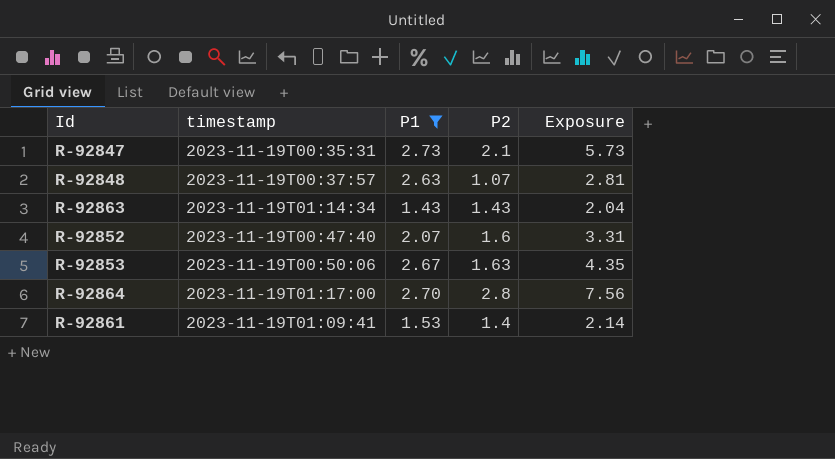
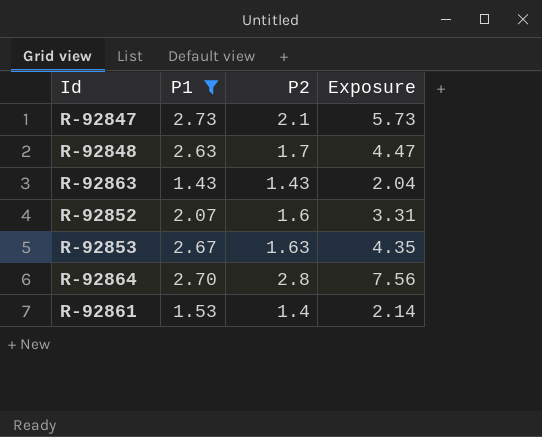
column timestamp | position: 2 -> none
R-92848 | P2: 1.07 -> 1.7
R-92848 | Exposure: 2.81 -> 4.47

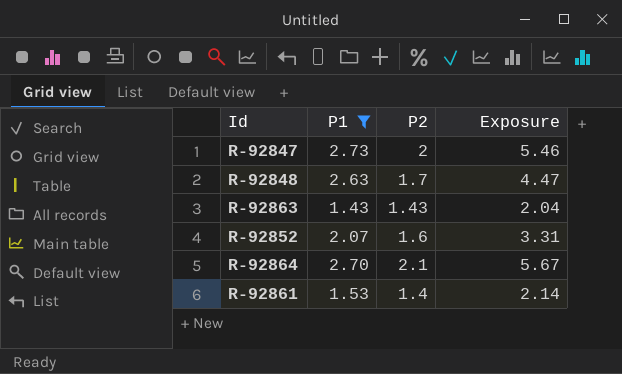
row R-92853: 2.67 | 1.63 | 4.35 -> none
R-92847 | P2: 2.1 -> 2
R-92847 | Exposure: 5.73 -> 5.46
R-92864 | P2: 2.8 -> 2.1
R-92864 | Exposure: 7.56 -> 5.67

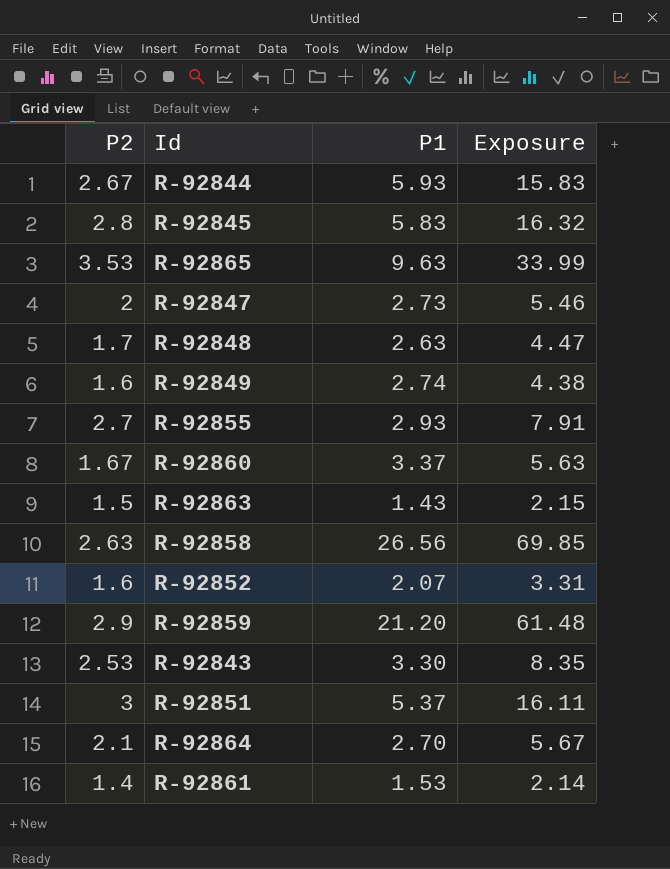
filter: P1 <= 2.73 -> none
column P2 | position: 3 -> 1
R-92863 | P2: 1.43 -> 1.5
R-92863 | Exposure: 2.04 -> 2.15

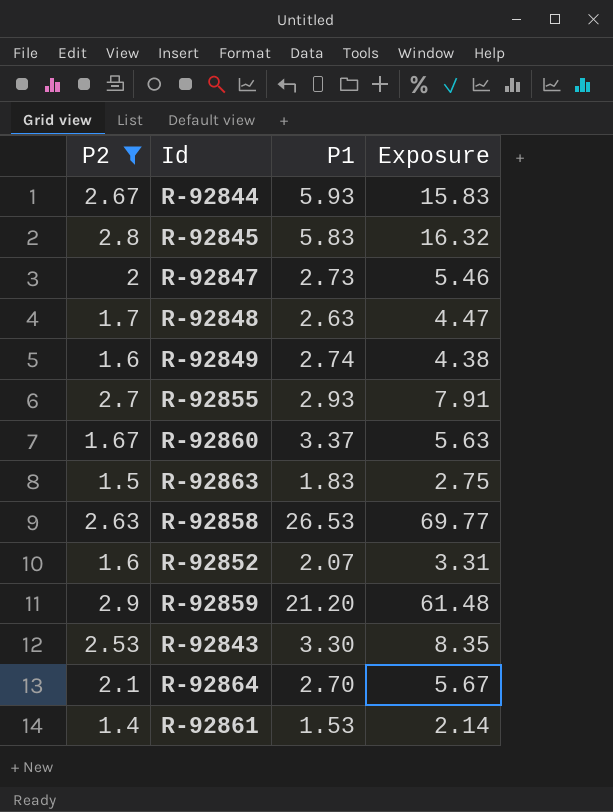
filter: none -> P2 <= 2.9
R-92863 | P1: 1.43 -> 1.83
R-92863 | Exposure: 2.15 -> 2.75
R-92858 | P1: 26.56 -> 26.53
R-92858 | Exposure: 69.85 -> 69.77

